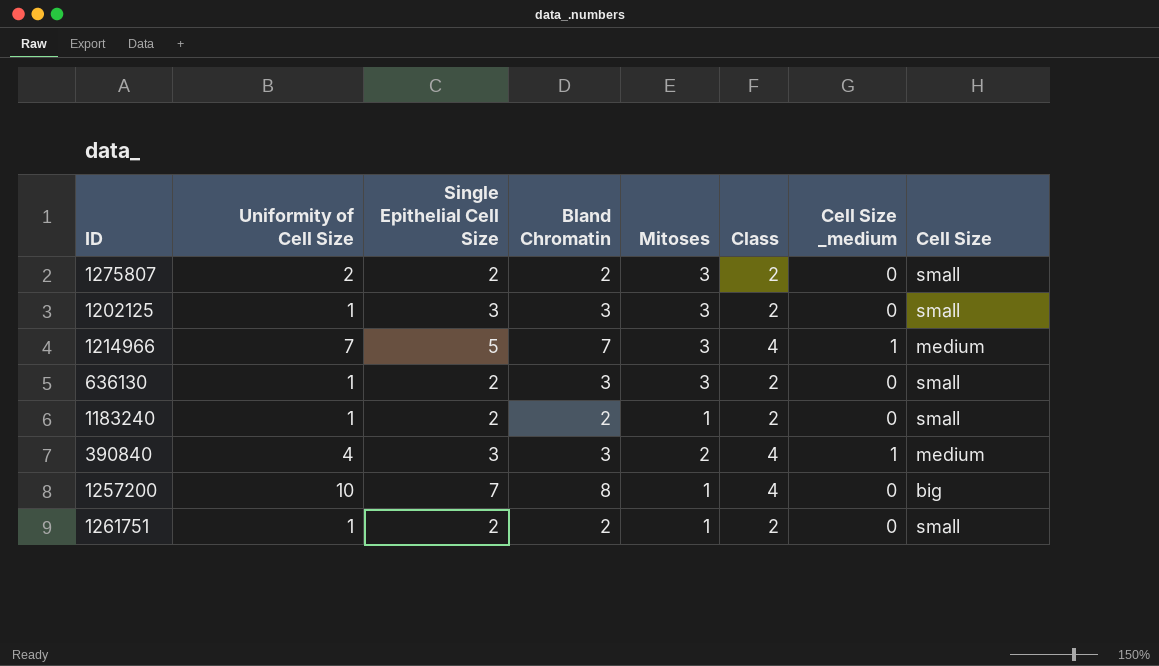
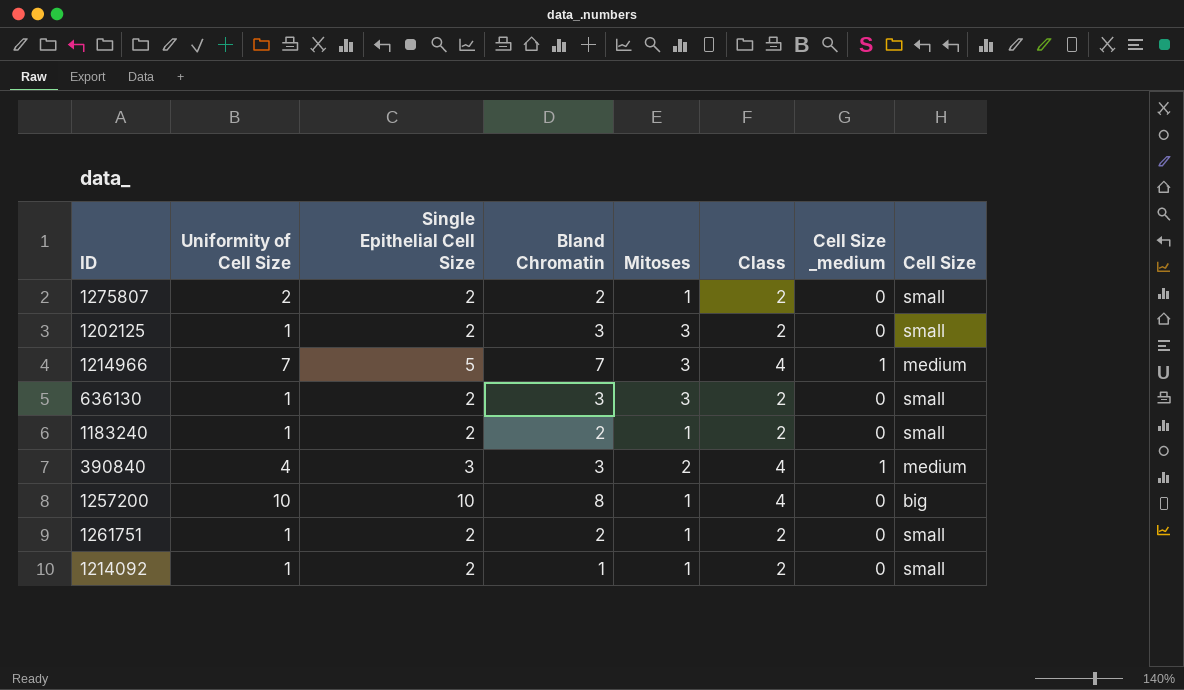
1275807 | Mitoses: 3 -> 1
1202125 | Single Epithelial Cell Size: 3 -> 2
1257200 | Single Epithelial Cell Size: 7 -> 10
row 1214092: none -> 1 | 2 | 1 | 1 | 2 | 0 | small

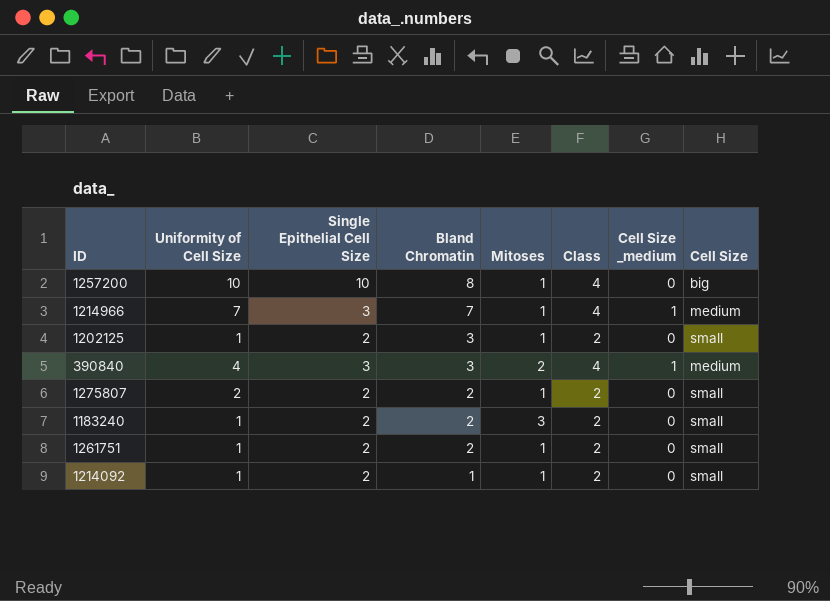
row order: none -> Bland Chromatin descending
row 636130: 1 | 2 | 3 | 3 | 2 | 0 | small -> none
1214966 | Single Epithelial Cell Size: 5 -> 3
1214966 | Mitoses: 3 -> 1
1202125 | Mitoses: 3 -> 1
1183240 | Mitoses: 1 -> 3

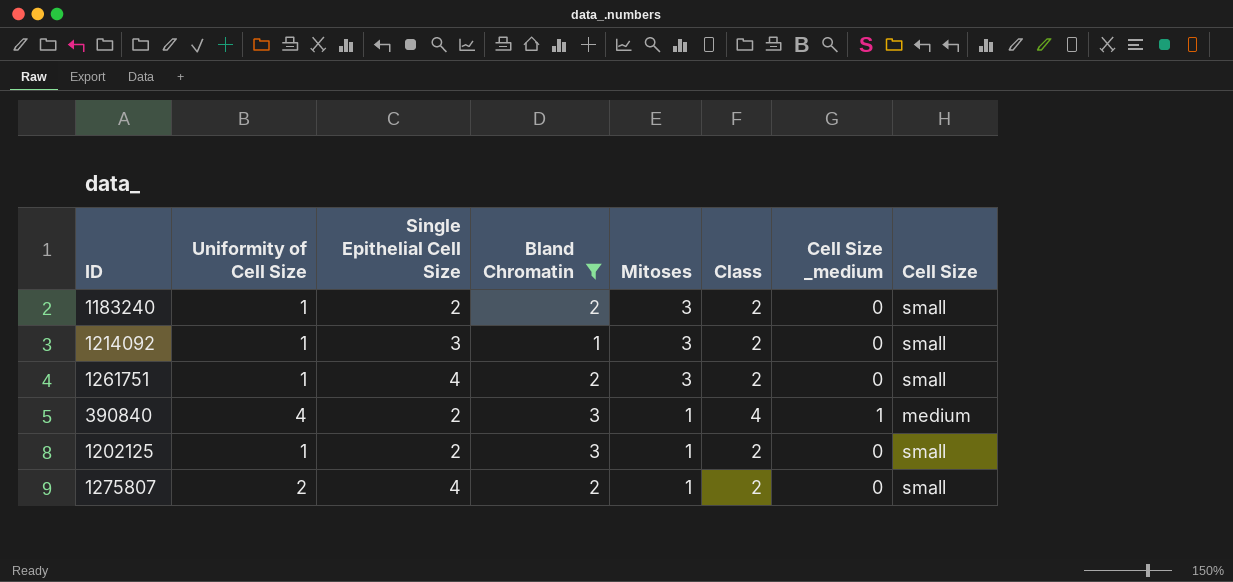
filter: none -> Bland Chromatin <= 3
row order: Bland Chromatin descending -> Mitoses descending
1214092 | Single Epithelial Cell Size: 2 -> 3
1214092 | Mitoses: 1 -> 3
1261751 | Single Epithelial Cell Size: 2 -> 4
1261751 | Mitoses: 1 -> 3
390840 | Single Epithelial Cell Size: 3 -> 2
390840 | Mitoses: 2 -> 1
1275807 | Single Epithelial Cell Size: 2 -> 4

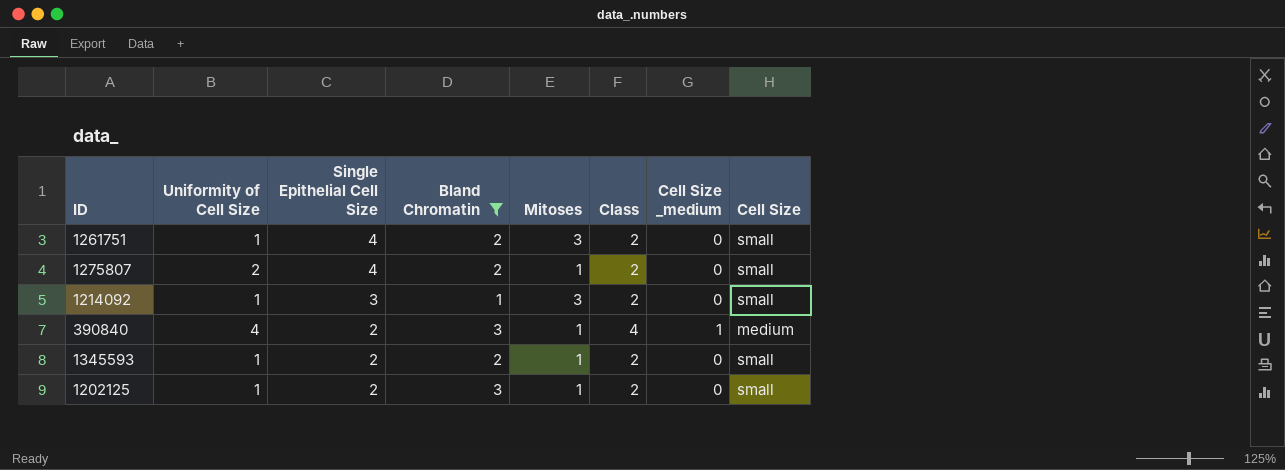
row order: Mitoses descending -> Single Epithelial Cell Size descending
row 1183240: 1 | 2 | 2 | 3 | 2 | 0 | small -> none
row 1345593: none -> 1 | 2 | 2 | 1 | 2 | 0 | small

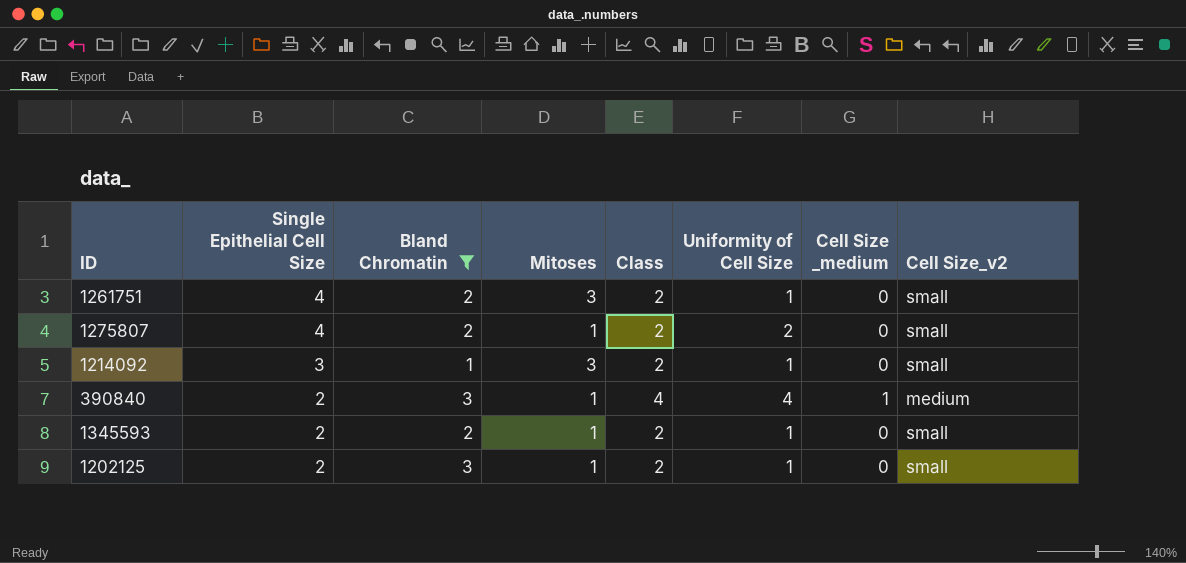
column Uniformity of Cell Size | position: 2 -> 6
column name: Cell Size -> Cell Size_v2

